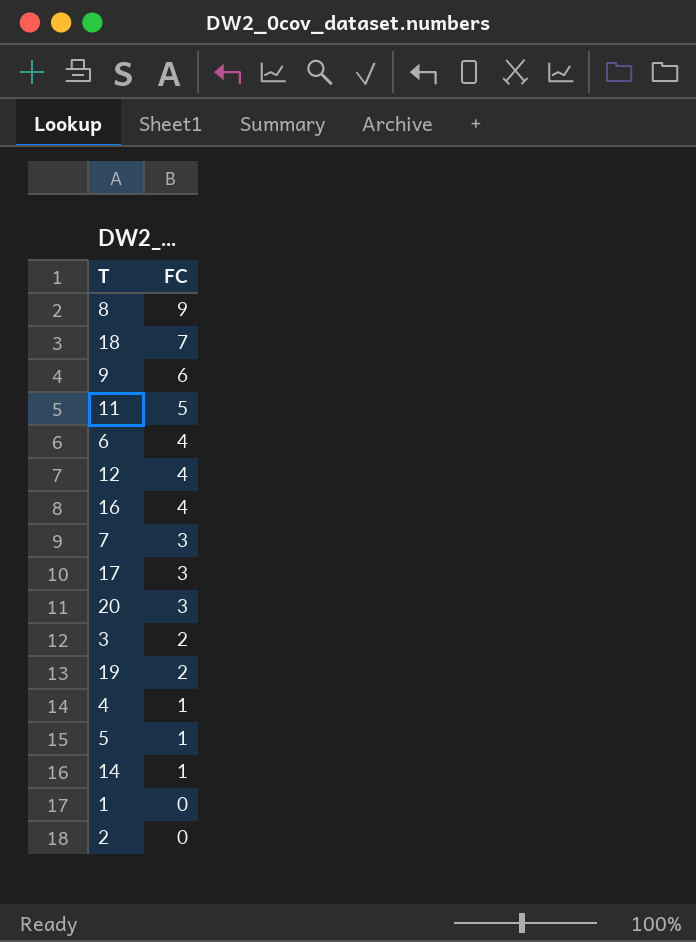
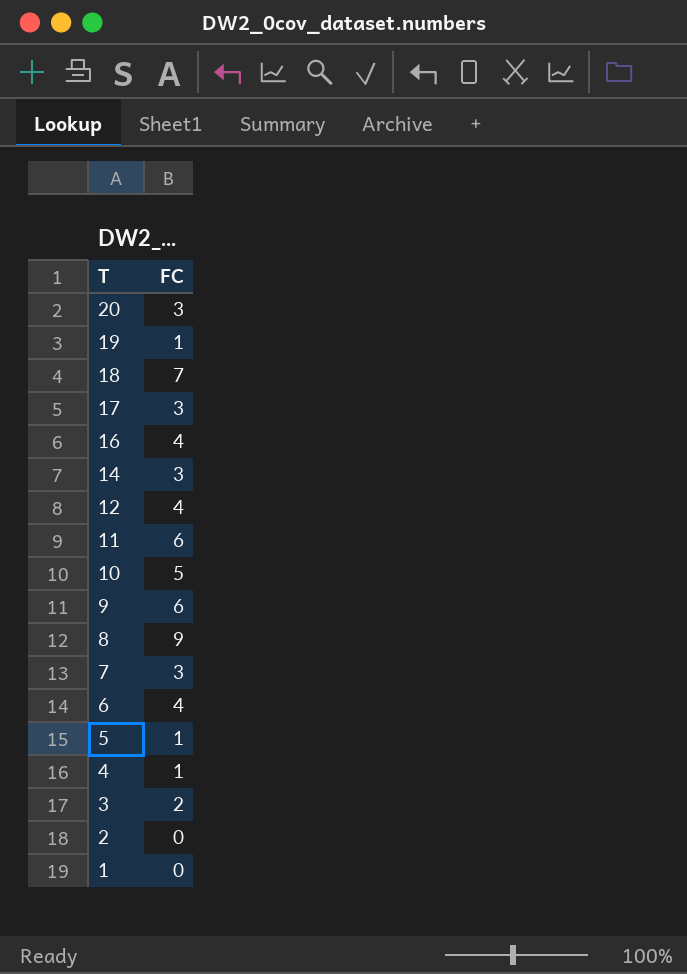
row order: FC descending -> T descending
19 | FC: 2 -> 1
14 | FC: 1 -> 3
11 | FC: 5 -> 6
row 10: none -> 5

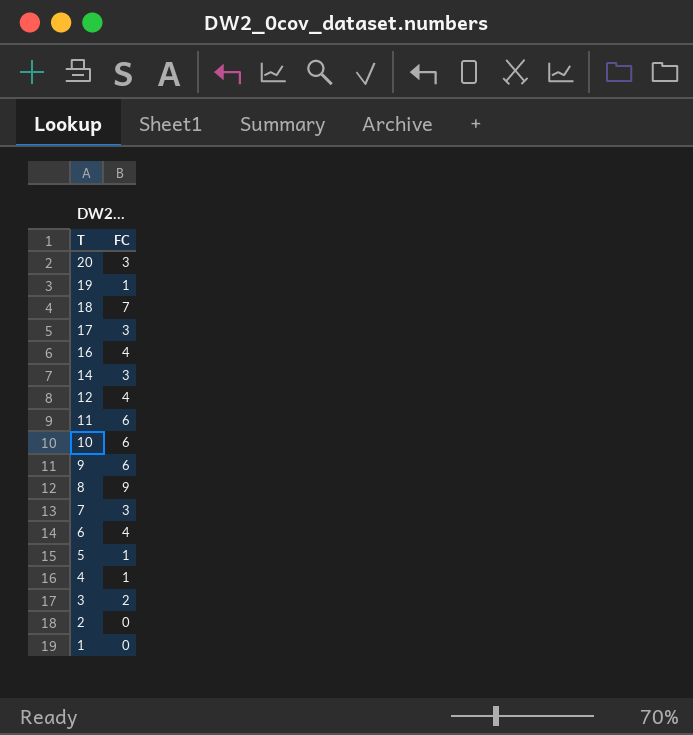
10 | FC: 5 -> 6

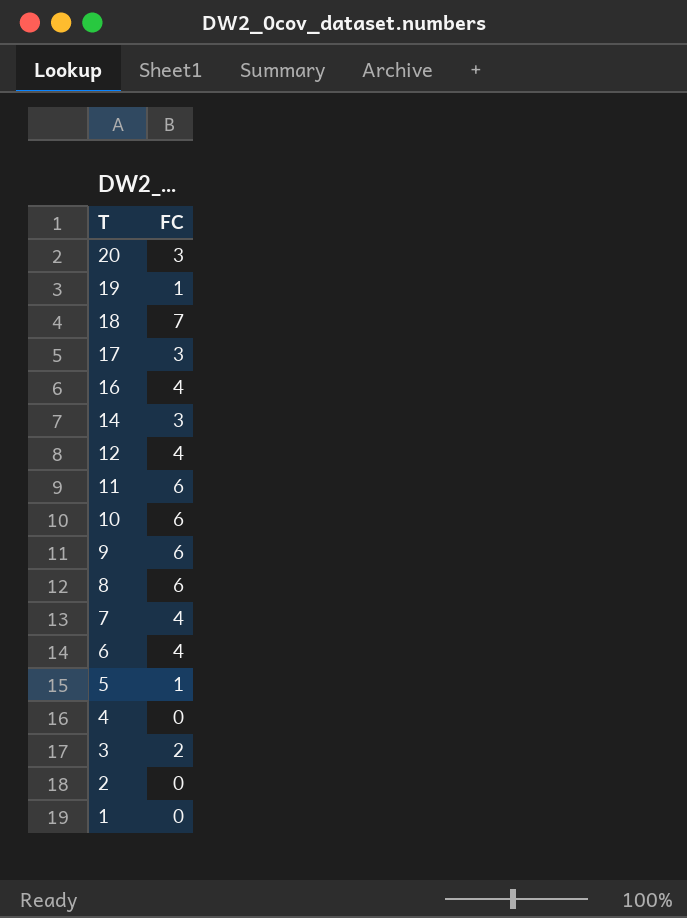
8 | FC: 9 -> 6
7 | FC: 3 -> 4
4 | FC: 1 -> 0

